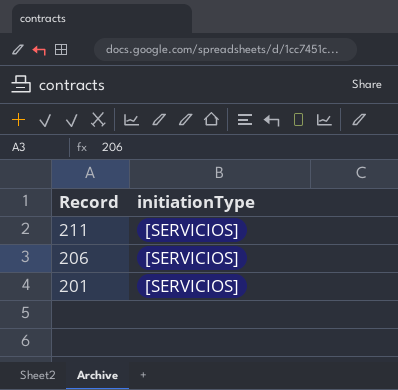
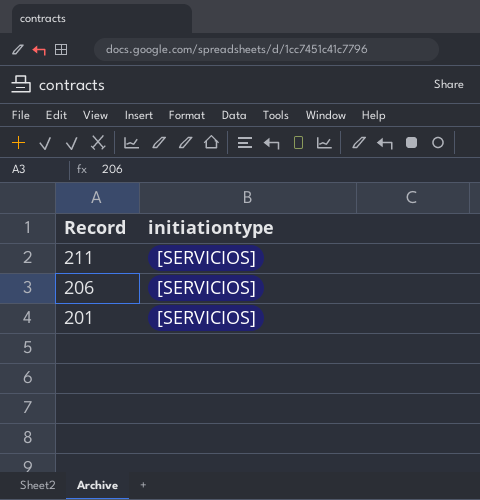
column name: initiationType -> initiationtype

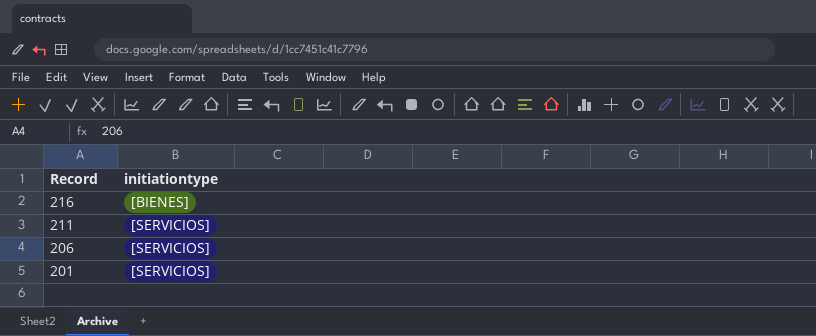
row 216: none -> [BIENES]

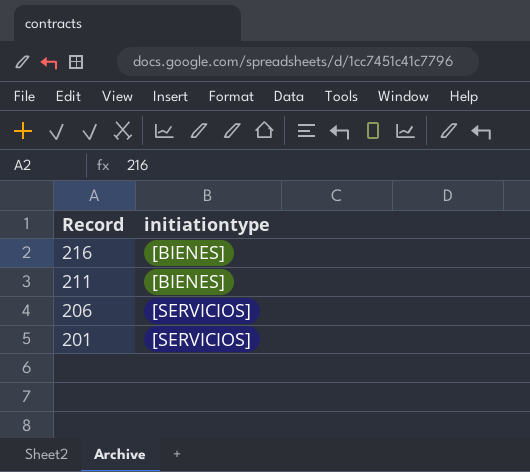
211 | initiationtype: [SERVICIOS] -> [BIENES]

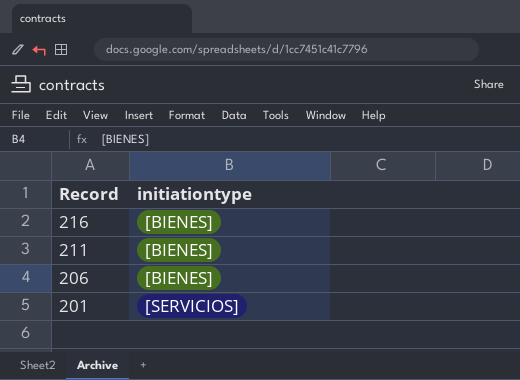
206 | initiationtype: [SERVICIOS] -> [BIENES]

